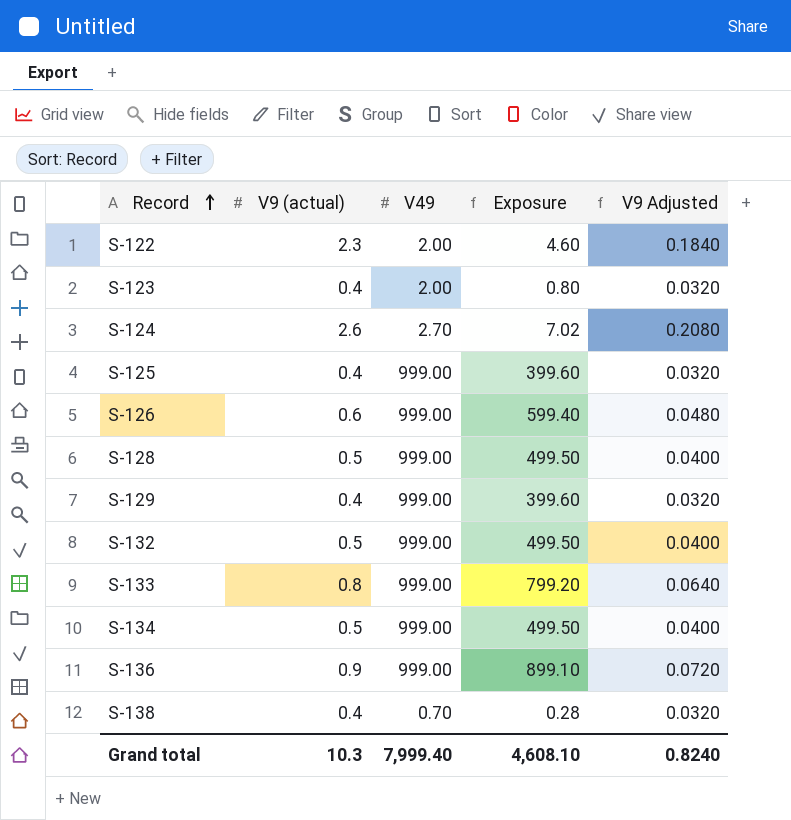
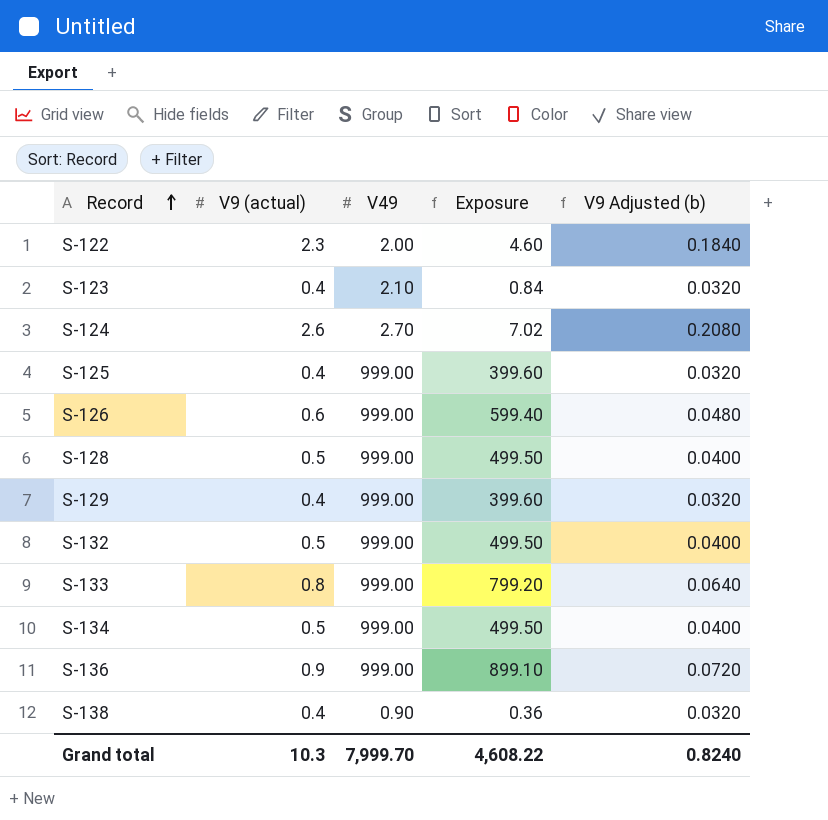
column name: V9 Adjusted -> V9 Adjusted (b)
S-123 | V49: 2.00 -> 2.10
S-123 | Exposure: 0.80 -> 0.84
S-138 | V49: 0.70 -> 0.90
S-138 | Exposure: 0.28 -> 0.36
Grand total | V49: 7,999.40 -> 7,999.70
Grand total | Exposure: 4,608.10 -> 4,608.22

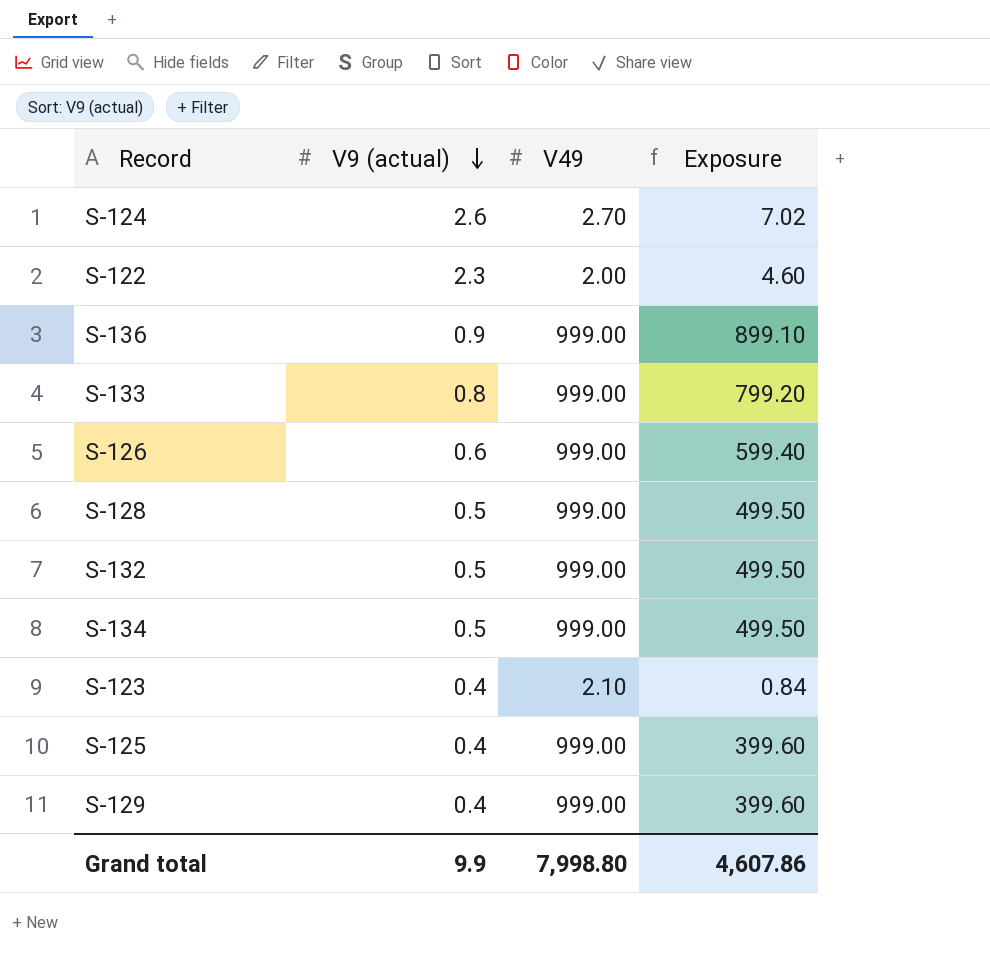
row order: Record ascending -> V9 (actual) descending
column V9 Adjusted (b) | formula: [V9 (actual)] * 0.08 -> none
row S-138: 0.4 | 0.90 | 0.36 | 0.0320 -> none
Grand total | V9 (actual): 10.3 -> 9.9
Grand total | V49: 7,999.70 -> 7,998.80
Grand total | Exposure: 4,608.22 -> 4,607.86

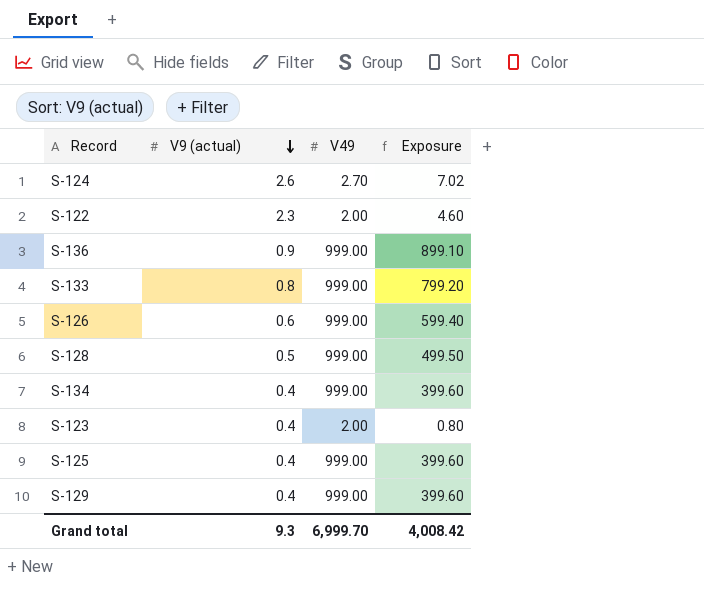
row S-132: 0.5 | 999.00 | 499.50 -> none
S-134 | V9 (actual): 0.5 -> 0.4
S-134 | Exposure: 499.50 -> 399.60
S-123 | V49: 2.10 -> 2.00
S-123 | Exposure: 0.84 -> 0.80
Grand total | V9 (actual): 9.9 -> 9.3
Grand total | V49: 7,998.80 -> 6,999.70
Grand total | Exposure: 4,607.86 -> 4,008.42

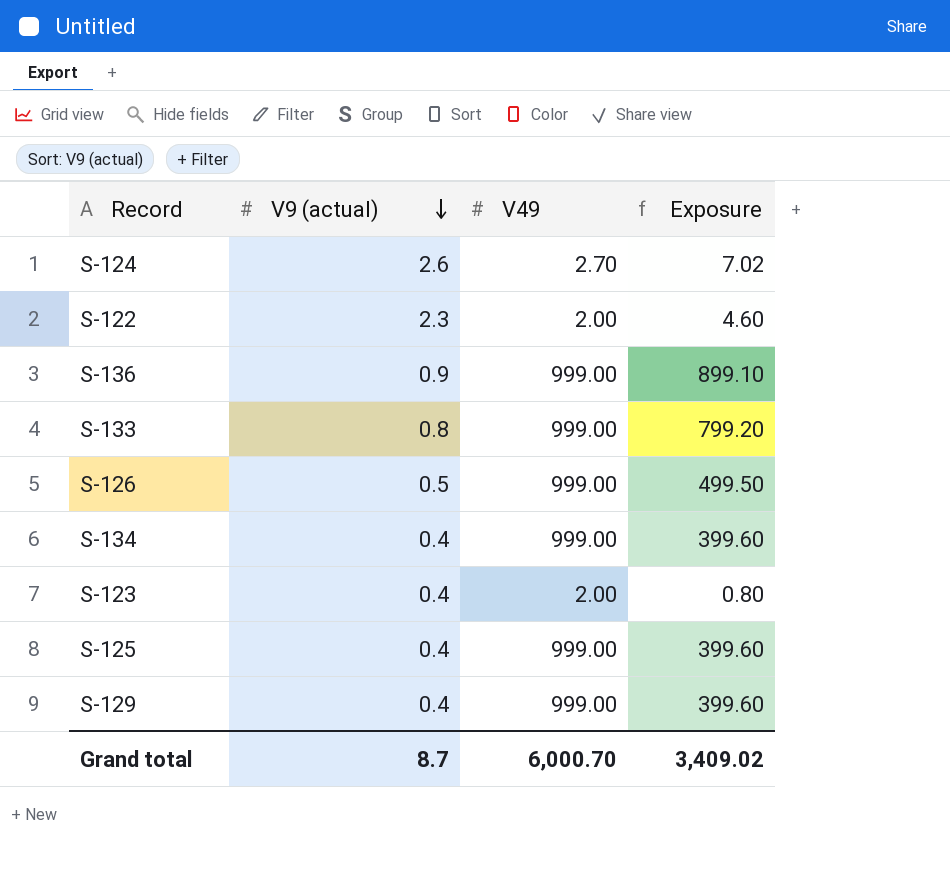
row S-128: 0.5 | 999.00 | 499.50 -> none
S-126 | V9 (actual): 0.6 -> 0.5
S-126 | Exposure: 599.40 -> 499.50
Grand total | V9 (actual): 9.3 -> 8.7
Grand total | V49: 6,999.70 -> 6,000.70
Grand total | Exposure: 4,008.42 -> 3,409.02

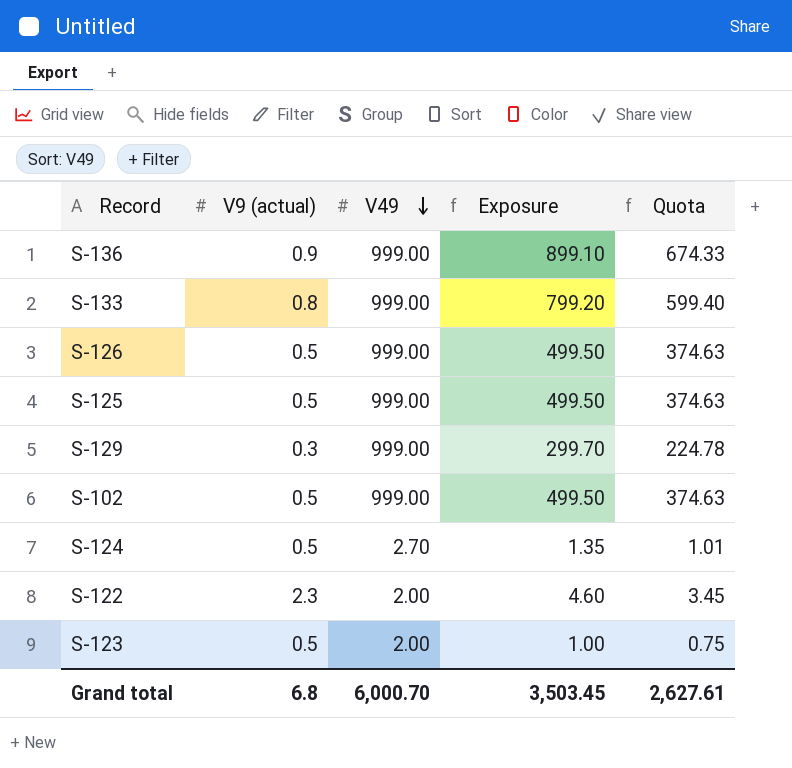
row order: V9 (actual) descending -> V49 descending
column Quota | formula: none -> [Exposure] * 0.75
row S-134: 0.4 | 999.00 | 399.60 -> none
S-125 | V9 (actual): 0.4 -> 0.5
S-125 | Exposure: 399.60 -> 499.50
S-129 | V9 (actual): 0.4 -> 0.3
S-129 | Exposure: 399.60 -> 299.70
row S-102: none -> 0.5 | 999.00 | 499.50 | 374.63
S-124 | V9 (actual): 2.6 -> 0.5
S-124 | Exposure: 7.02 -> 1.35
S-123 | V9 (actual): 0.4 -> 0.5
S-123 | Exposure: 0.80 -> 1.00
Grand total | V9 (actual): 8.7 -> 6.8
Grand total | Exposure: 3,409.02 -> 3,503.45

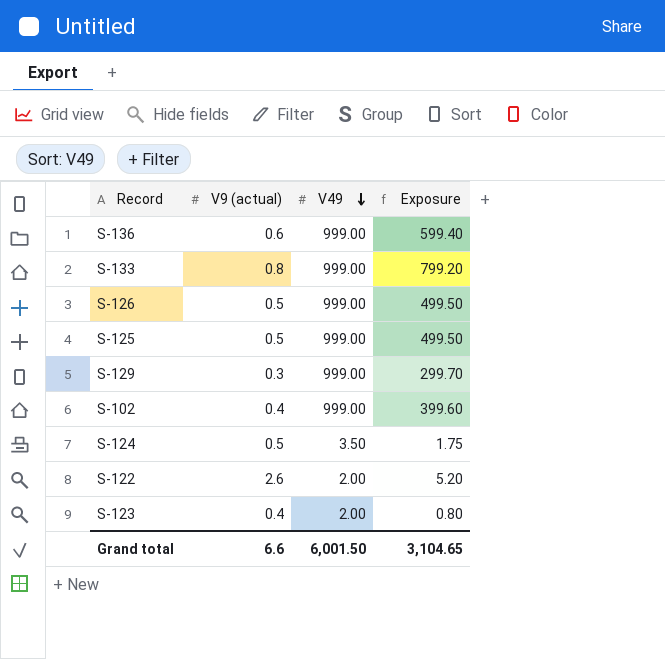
column Quota | formula: [Exposure] * 0.75 -> none
S-136 | V9 (actual): 0.9 -> 0.6
S-136 | Exposure: 899.10 -> 599.40
S-102 | V9 (actual): 0.5 -> 0.4
S-102 | Exposure: 499.50 -> 399.60
S-124 | V49: 2.70 -> 3.50
S-124 | Exposure: 1.35 -> 1.75
S-122 | V9 (actual): 2.3 -> 2.6
S-122 | Exposure: 4.60 -> 5.20
S-123 | V9 (actual): 0.5 -> 0.4
S-123 | Exposure: 1.00 -> 0.80
Grand total | V9 (actual): 6.8 -> 6.6
Grand total | V49: 6,000.70 -> 6,001.50
Grand total | Exposure: 3,503.45 -> 3,104.65

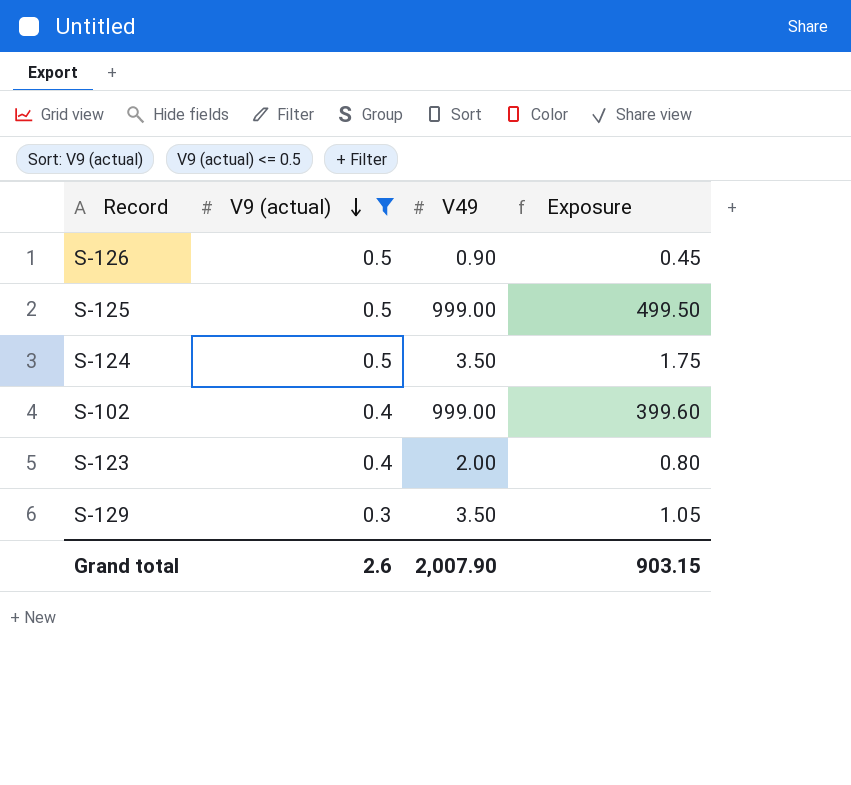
filter: none -> V9 (actual) <= 0.5
row order: V49 descending -> V9 (actual) descending
S-126 | V49: 999.00 -> 0.90
S-126 | Exposure: 499.50 -> 0.45
S-129 | V49: 999.00 -> 3.50
S-129 | Exposure: 299.70 -> 1.05
Grand total | V9 (actual): 6.6 -> 2.6
Grand total | V49: 6,001.50 -> 2,007.90
Grand total | Exposure: 3,104.65 -> 903.15

